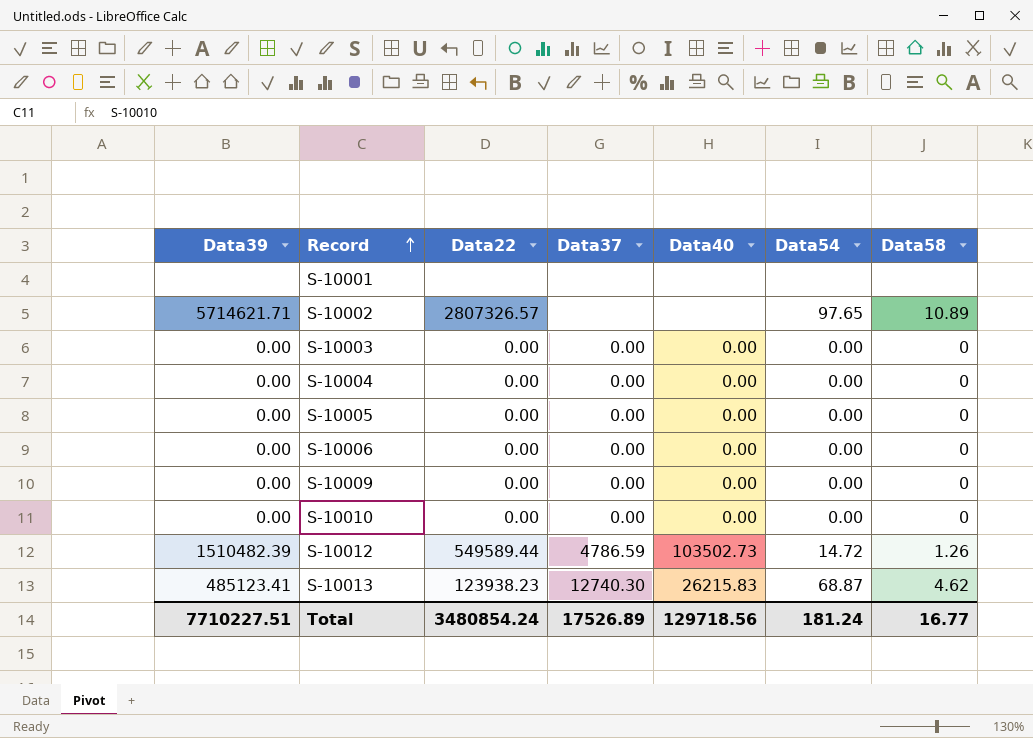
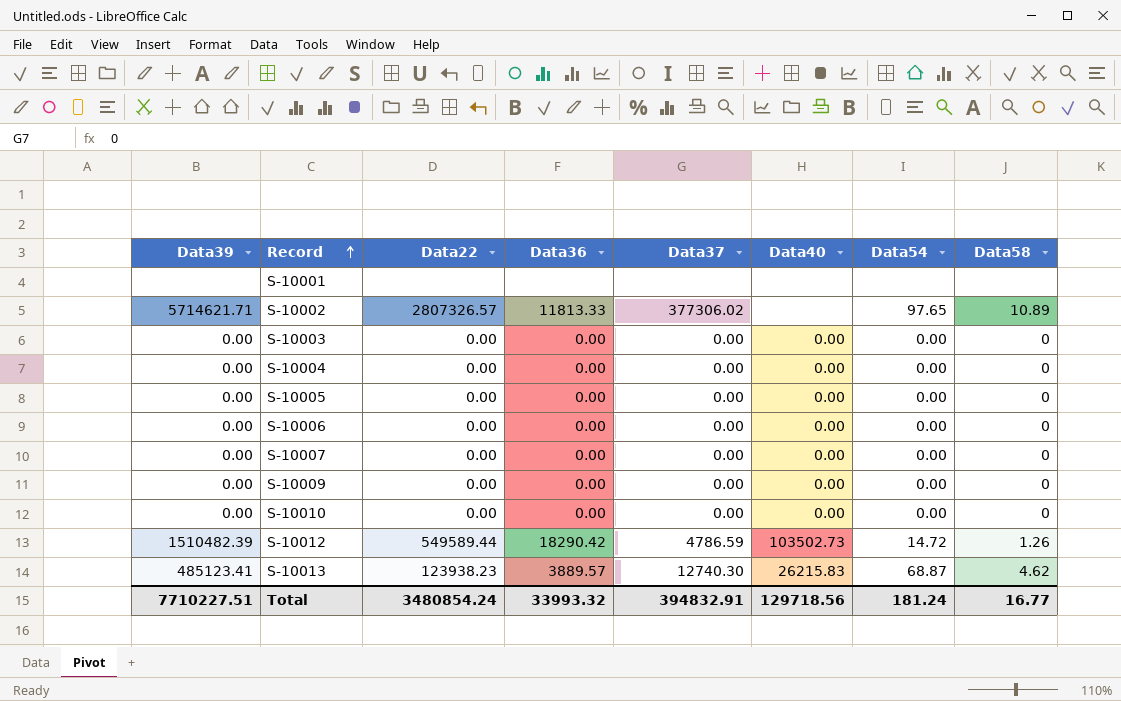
column Data36 | position: none -> 4
S-10002 | Data37: none -> 377306.02
row S-10007: none -> 0.00 | 0.00 | 0.00 | 0.00 | 0.00 | 0.00 | 0
Total | Data37: 17526.89 -> 394832.91

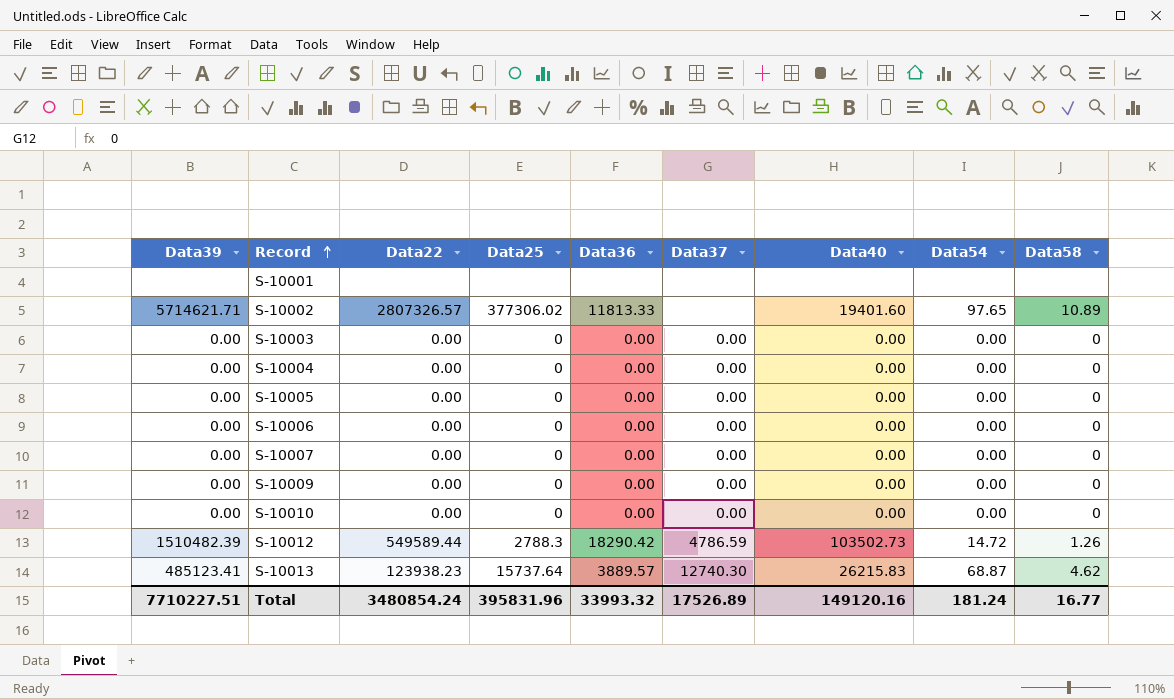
column Data25 | position: none -> 4
S-10002 | Data37: 377306.02 -> none
S-10002 | Data40: none -> 19401.60
Total | Data37: 394832.91 -> 17526.89
Total | Data40: 129718.56 -> 149120.16

